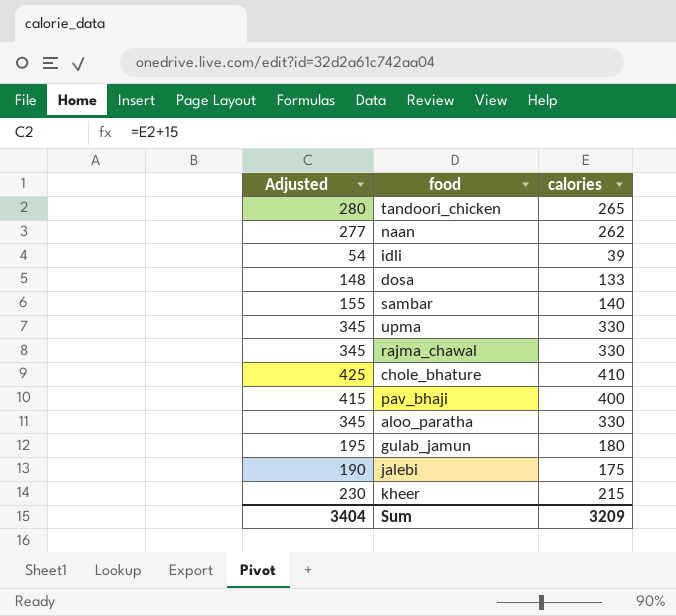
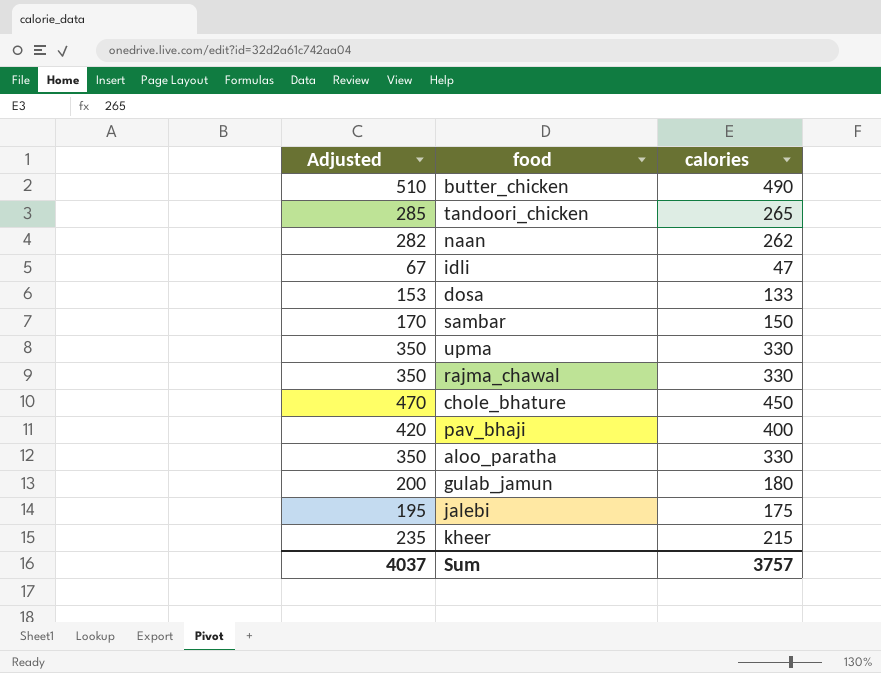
column Adjusted | formula: [calories] + 15 -> [calories] + 20
row butter_chicken: none -> 510 | 490
idli | calories: 39 -> 47
sambar | calories: 140 -> 150
chole_bhature | calories: 410 -> 450
Sum | Adjusted: 3404 -> 4037
Sum | calories: 3209 -> 3757

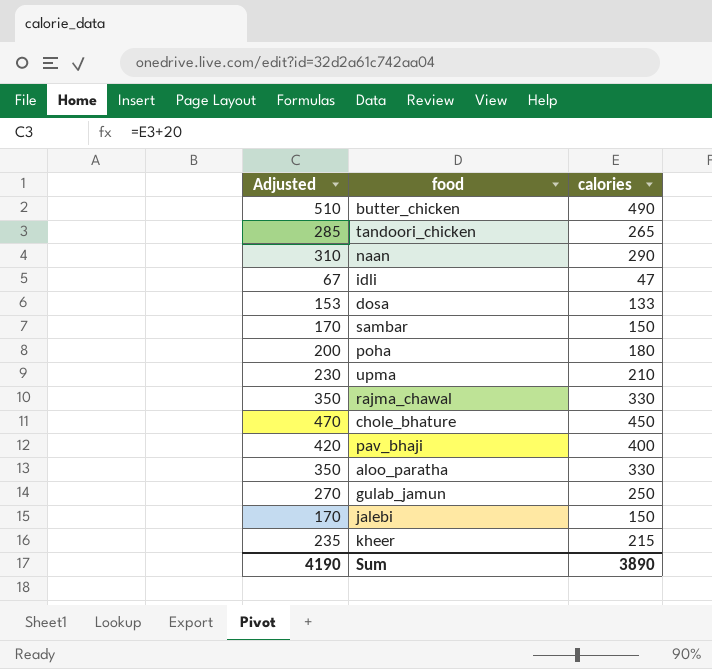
naan | Adjusted: 282 -> 310
naan | calories: 262 -> 290
row poha: none -> 200 | 180
upma | Adjusted: 350 -> 230
upma | calories: 330 -> 210
gulab_jamun | Adjusted: 200 -> 270
gulab_jamun | calories: 180 -> 250
jalebi | Adjusted: 195 -> 170
jalebi | calories: 175 -> 150
Sum | Adjusted: 4037 -> 4190
Sum | calories: 3757 -> 3890

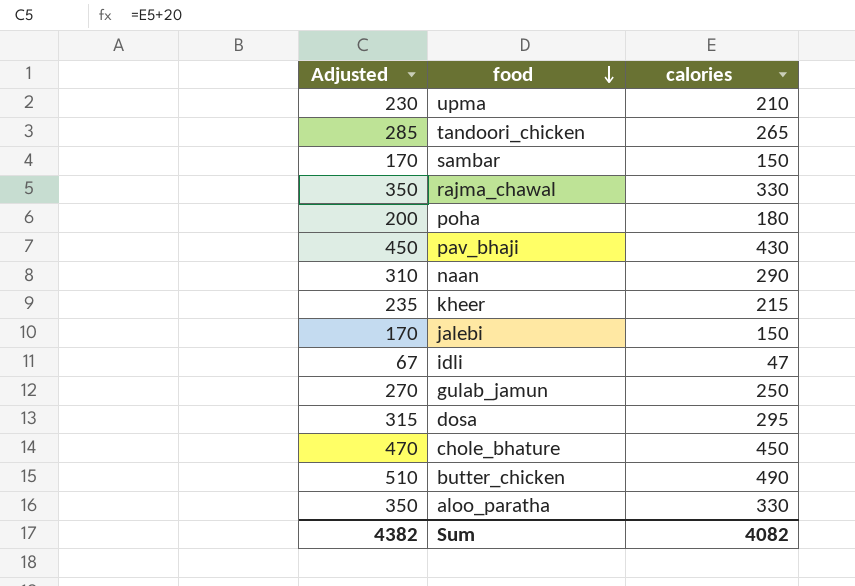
row order: none -> food descending
pav_bhaji | Adjusted: 420 -> 450
pav_bhaji | calories: 400 -> 430
dosa | Adjusted: 153 -> 315
dosa | calories: 133 -> 295
Sum | Adjusted: 4190 -> 4382
Sum | calories: 3890 -> 4082

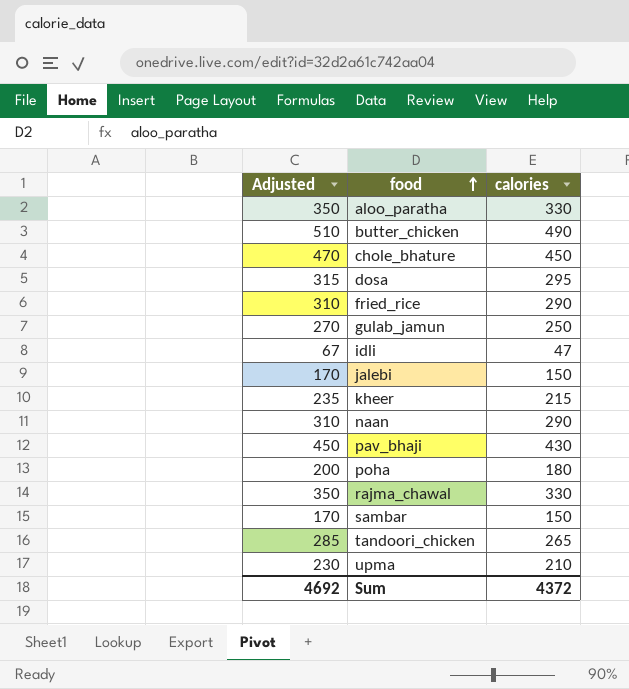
row order: food descending -> food ascending
row fried_rice: none -> 310 | 290
Sum | Adjusted: 4382 -> 4692
Sum | calories: 4082 -> 4372

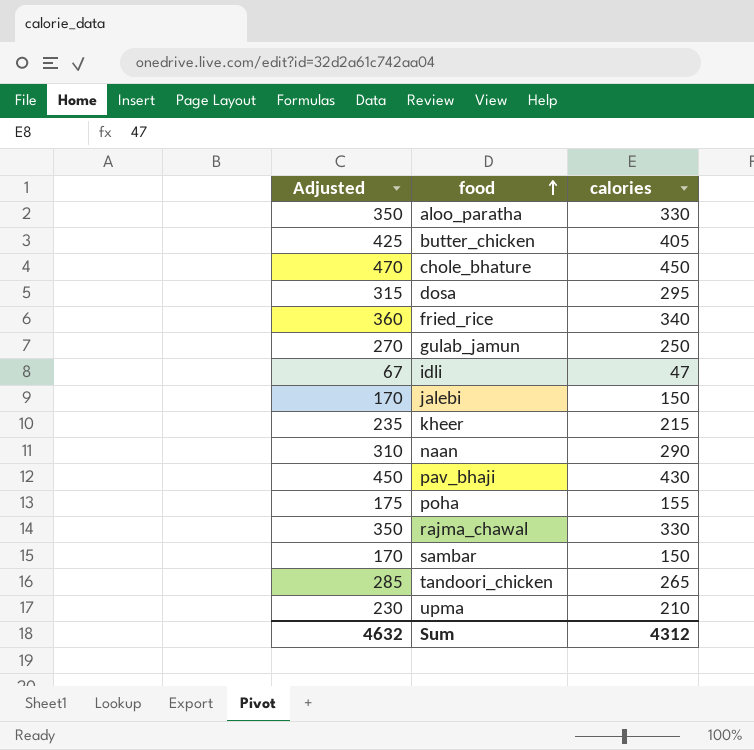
butter_chicken | Adjusted: 510 -> 425
butter_chicken | calories: 490 -> 405
fried_rice | Adjusted: 310 -> 360
fried_rice | calories: 290 -> 340
poha | Adjusted: 200 -> 175
poha | calories: 180 -> 155
Sum | Adjusted: 4692 -> 4632
Sum | calories: 4372 -> 4312

